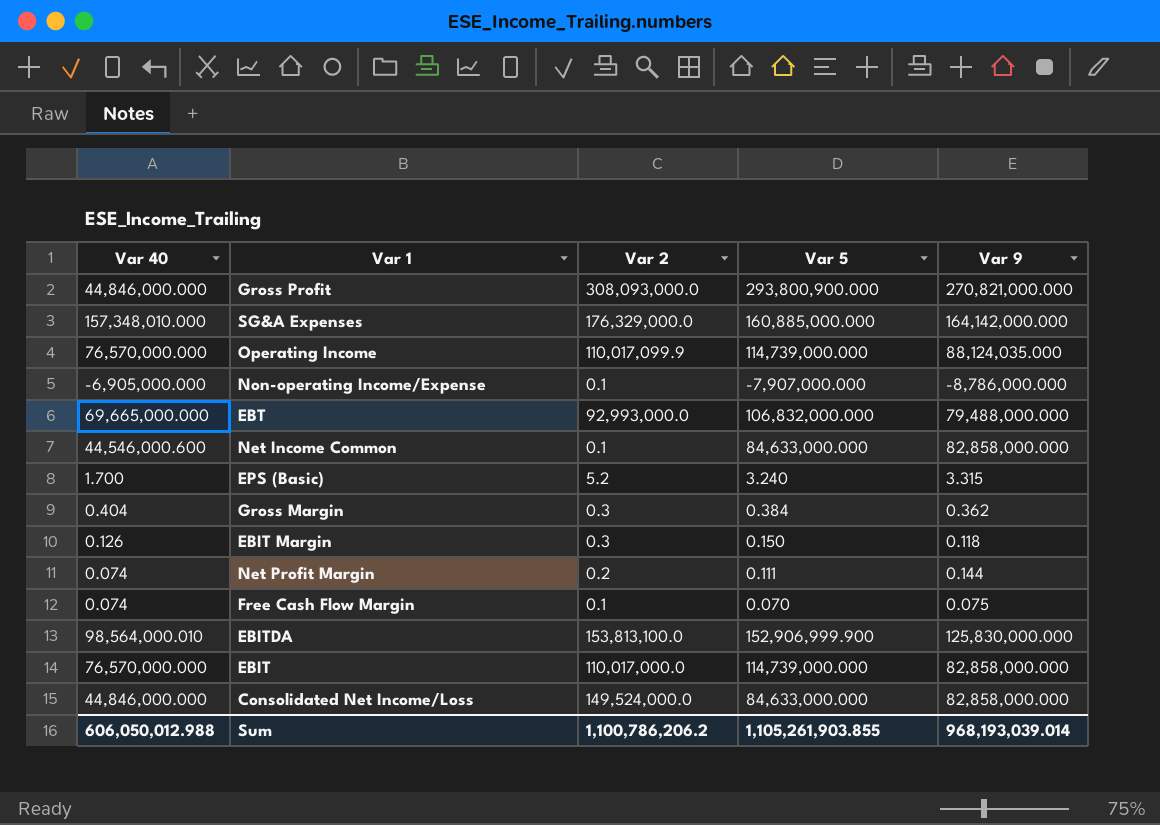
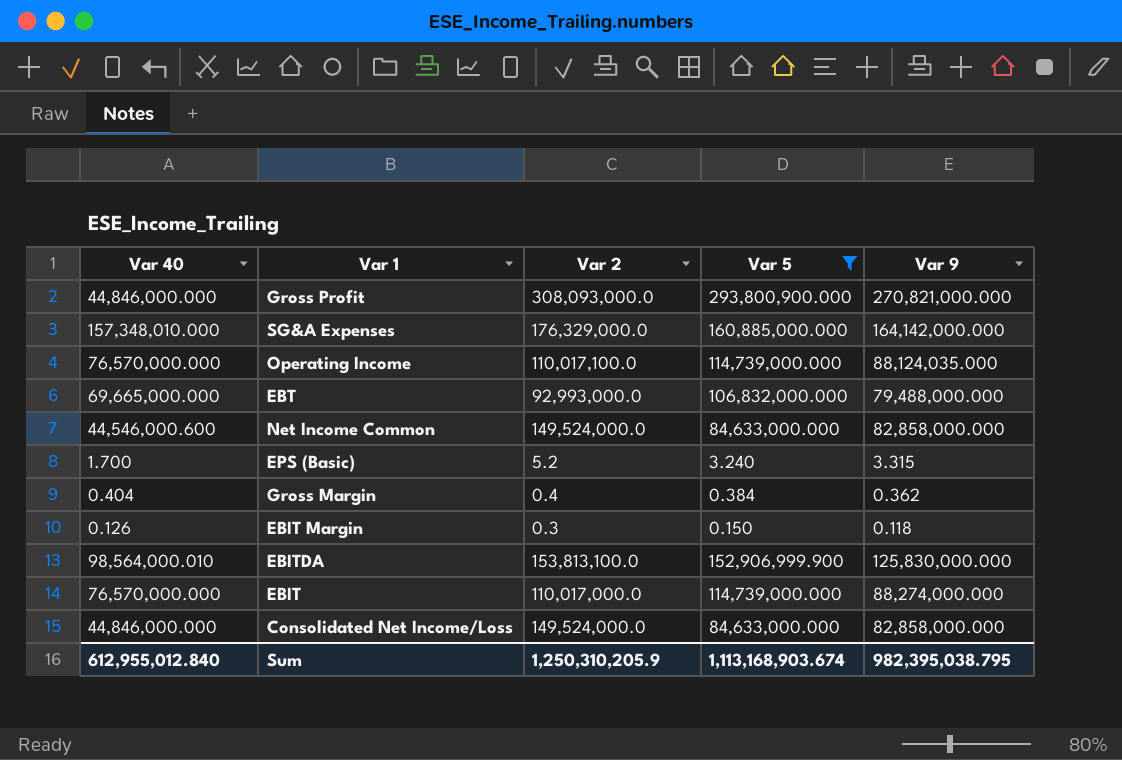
filter: none -> Var 5 >= 0.150
Operating Income | Var 2: 110,017,099.9 -> 110,017,100.0
Net Income Common | Var 2: 0.1 -> 149,524,000.0
Gross Margin | Var 2: 0.3 -> 0.4
EBIT | Var 9: 82,858,000.000 -> 88,274,000.000
Sum | Var 40: 606,050,012.988 -> 612,955,012.840
Sum | Var 2: 1,100,786,206.2 -> 1,250,310,205.9
Sum | Var 5: 1,105,261,903.855 -> 1,113,168,903.674
Sum | Var 9: 968,193,039.014 -> 982,395,038.795

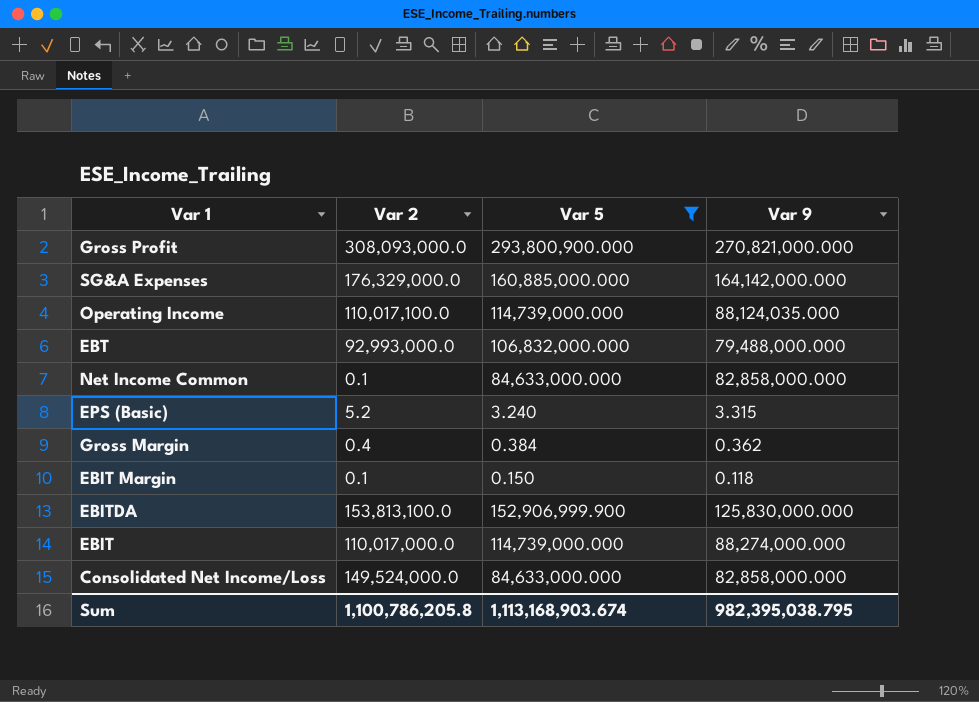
column Var 40 | position: 1 -> none
Net Income Common | Var 2: 149,524,000.0 -> 0.1
EBIT Margin | Var 2: 0.3 -> 0.1
Sum | Var 2: 1,250,310,205.9 -> 1,100,786,205.8

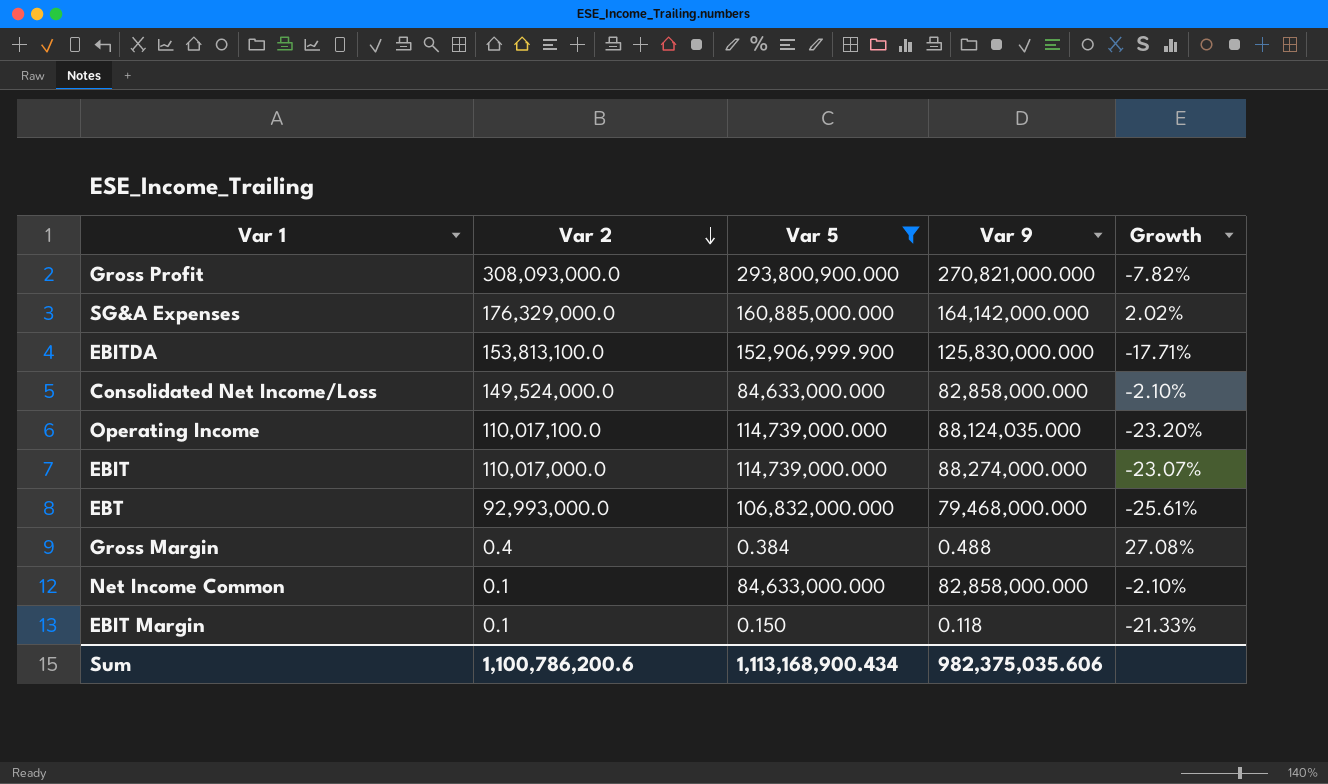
row order: none -> Var 2 descending
column Growth | formula: none -> ([Var 9] - [Var 5]) / [Var 5]
row EPS (Basic): 5.2 | 3.240 | 3.315 -> none
EBT | Var 9: 79,488,000.000 -> 79,468,000.000
Gross Margin | Var 9: 0.362 -> 0.488
Sum | Var 2: 1,100,786,205.8 -> 1,100,786,200.6
Sum | Var 5: 1,113,168,903.674 -> 1,113,168,900.434
Sum | Var 9: 982,395,038.795 -> 982,375,035.606

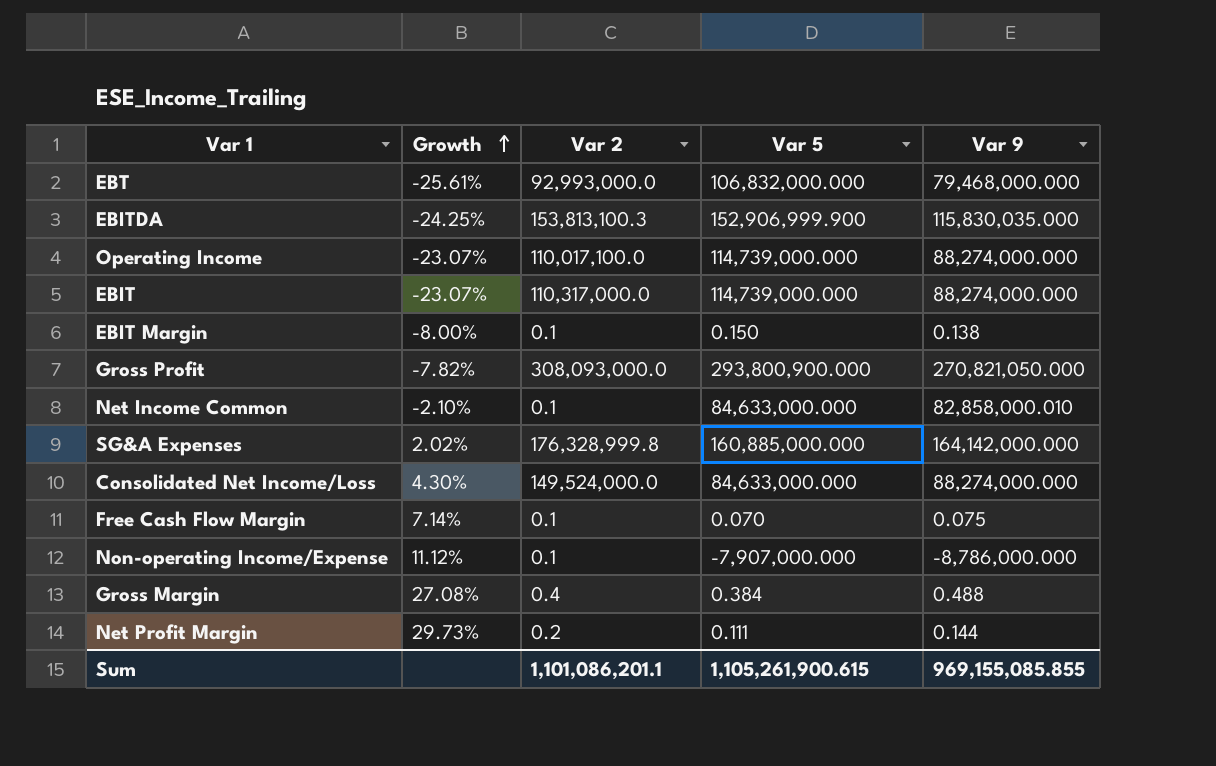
filter: Var 5 >= 0.150 -> none
row order: Var 2 descending -> Growth ascending
column Growth | position: 5 -> 2
EBITDA | Growth: -17.71% -> -24.25%
EBITDA | Var 2: 153,813,100.0 -> 153,813,100.3
EBITDA | Var 9: 125,830,000.000 -> 115,830,035.000
Operating Income | Growth: -23.20% -> -23.07%
Operating Income | Var 9: 88,124,035.000 -> 88,274,000.000
EBIT | Var 2: 110,017,000.0 -> 110,317,000.0
EBIT Margin | Growth: -21.33% -> -8.00%
EBIT Margin | Var 9: 0.118 -> 0.138
Gross Profit | Var 9: 270,821,000.000 -> 270,821,050.000
Net Income Common | Var 9: 82,858,000.000 -> 82,858,000.010
SG&A Expenses | Var 2: 176,329,000.0 -> 176,328,999.8
Consolidated Net Income/Loss | Growth: -2.10% -> 4.30%
Consolidated Net Income/Loss | Var 9: 82,858,000.000 -> 88,274,000.000
Sum | Var 2: 1,100,786,200.6 -> 1,101,086,201.1
Sum | Var 5: 1,113,168,900.434 -> 1,105,261,900.615
Sum | Var 9: 982,375,035.606 -> 969,155,085.855

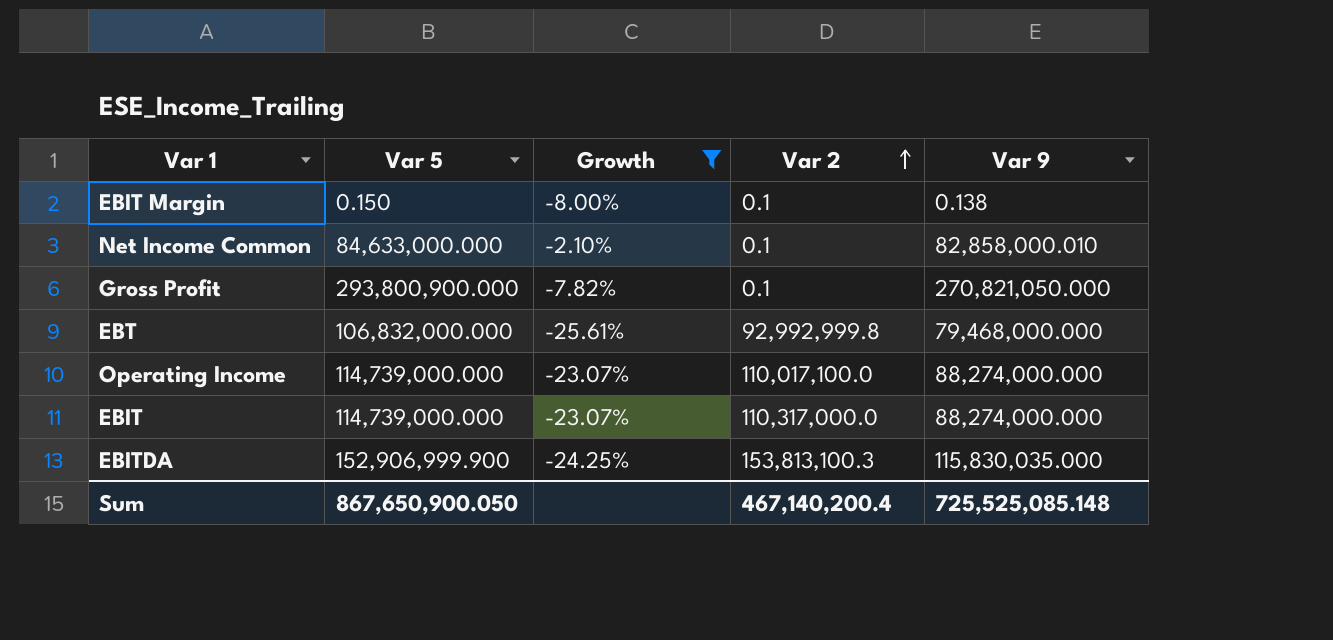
filter: none -> Growth <= -2.10%
row order: Growth ascending -> Var 2 ascending
column Var 5 | position: 4 -> 2
Gross Profit | Var 2: 308,093,000.0 -> 0.1
EBT | Var 2: 92,993,000.0 -> 92,992,999.8
Sum | Var 5: 1,105,261,900.615 -> 867,650,900.050
Sum | Var 2: 1,101,086,201.1 -> 467,140,200.4
Sum | Var 9: 969,155,085.855 -> 725,525,085.148

